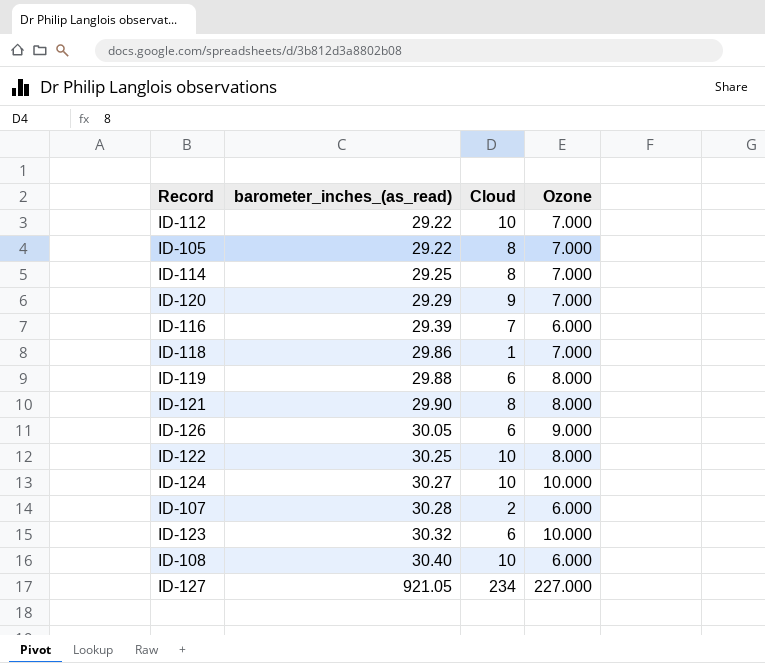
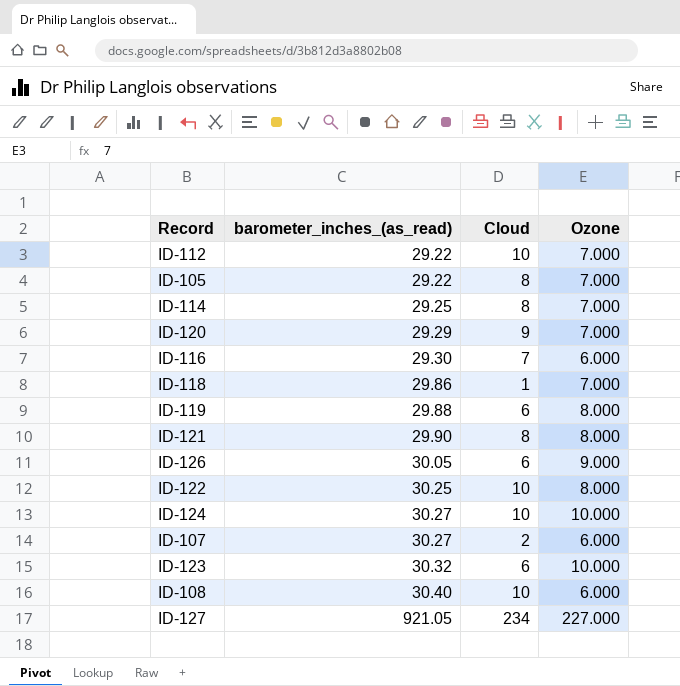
ID-116 | barometer_inches_(as_read): 29.39 -> 29.30
ID-107 | barometer_inches_(as_read): 30.28 -> 30.27

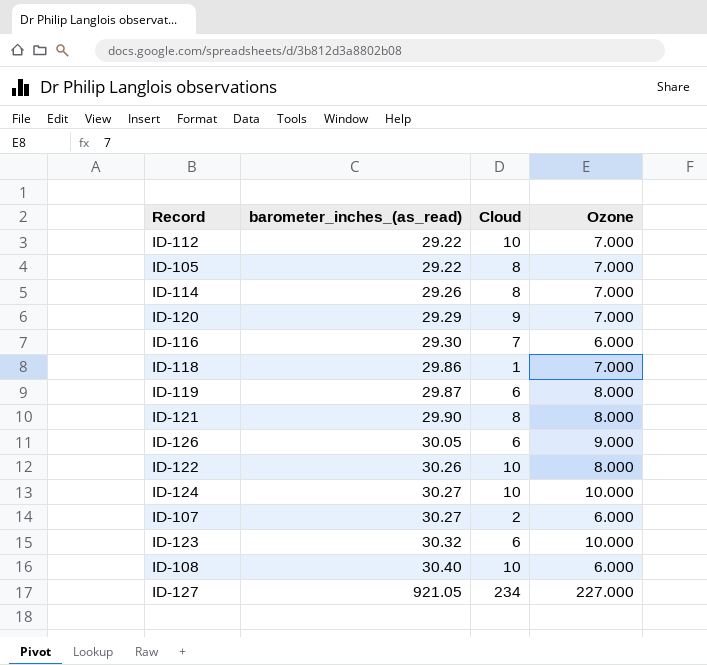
ID-114 | barometer_inches_(as_read): 29.25 -> 29.26
ID-119 | barometer_inches_(as_read): 29.88 -> 29.87
ID-122 | barometer_inches_(as_read): 30.25 -> 30.26

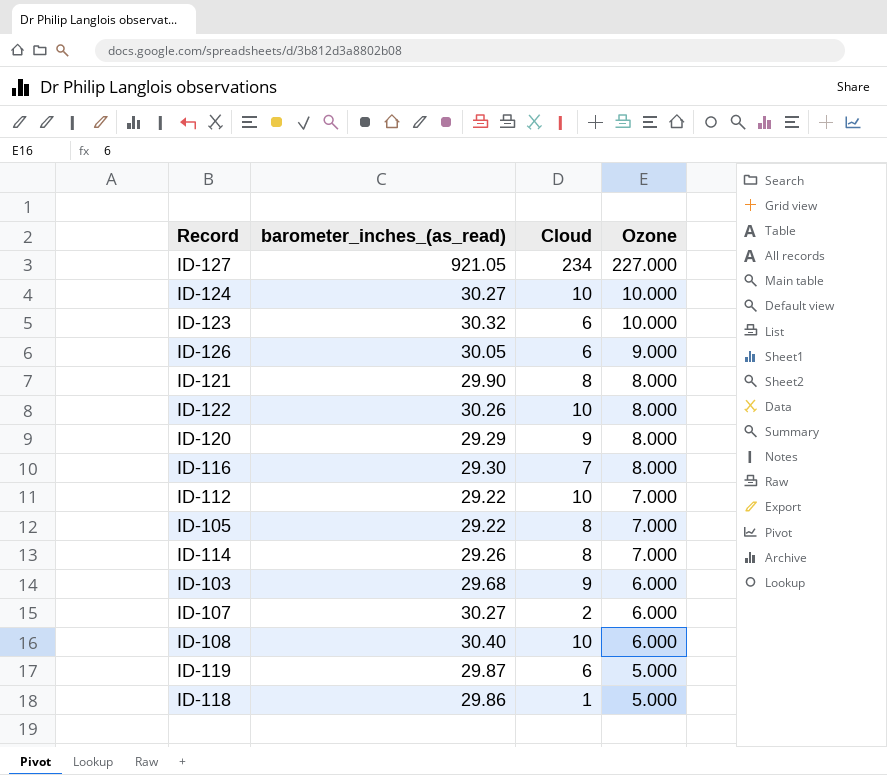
row order: barometer_inches_(as_read) ascending -> Ozone descending
ID-120 | Ozone: 7.000 -> 8.000
ID-116 | Ozone: 6.000 -> 8.000
row ID-103: none -> 29.68 | 9 | 6.000
ID-119 | Ozone: 8.000 -> 5.000
ID-118 | Ozone: 7.000 -> 5.000

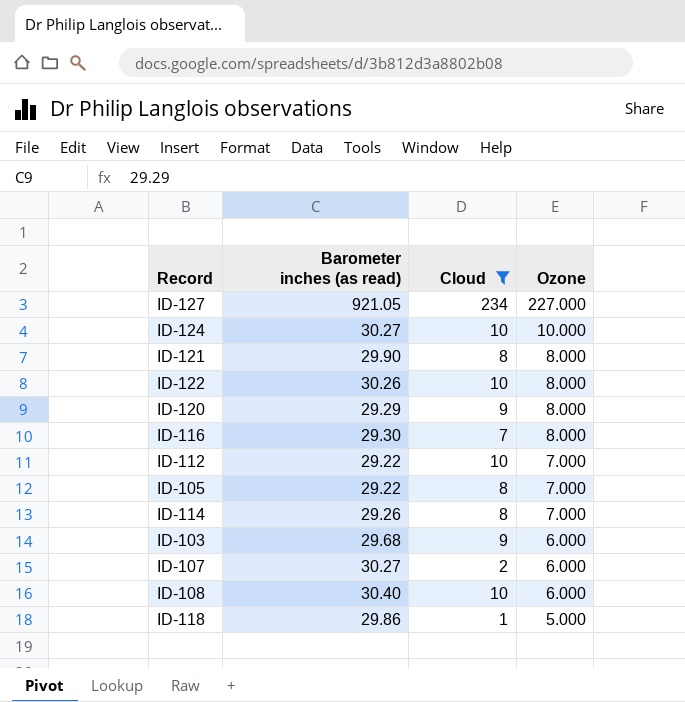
filter: none -> Cloud != 6
column name: barometer_inches_(as_read) -> Barometer inches (as read)

